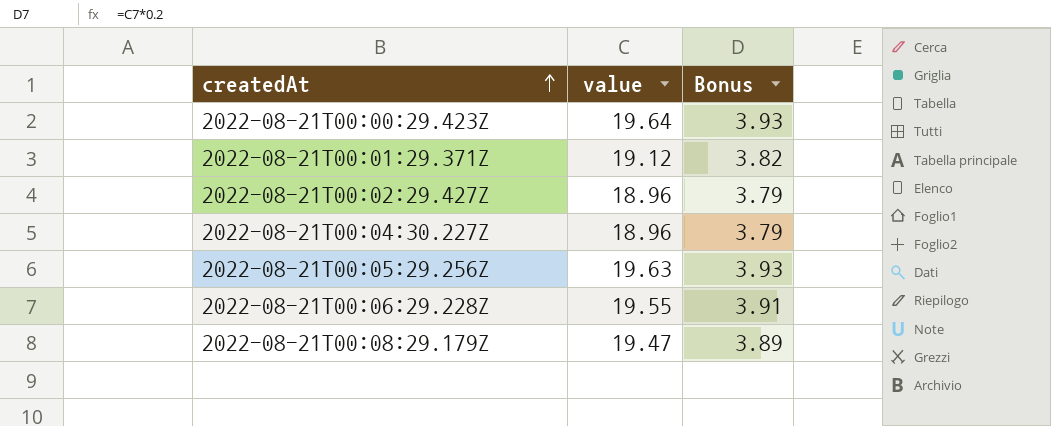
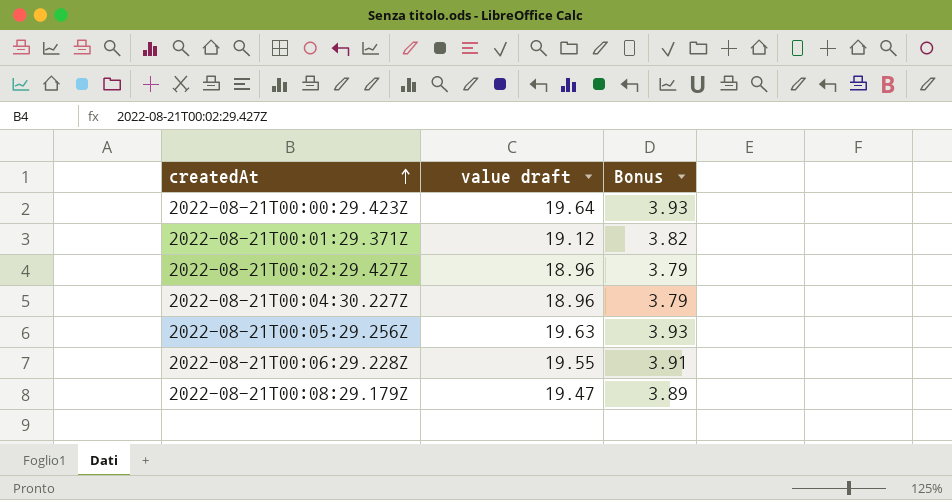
column name: value -> value draft

